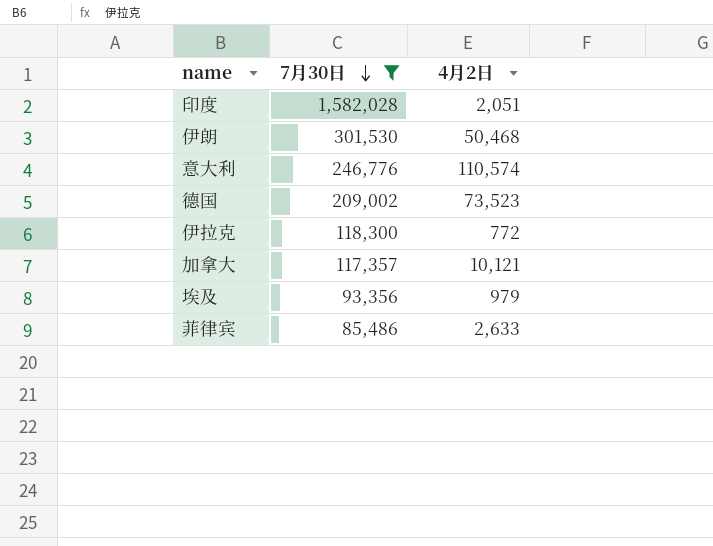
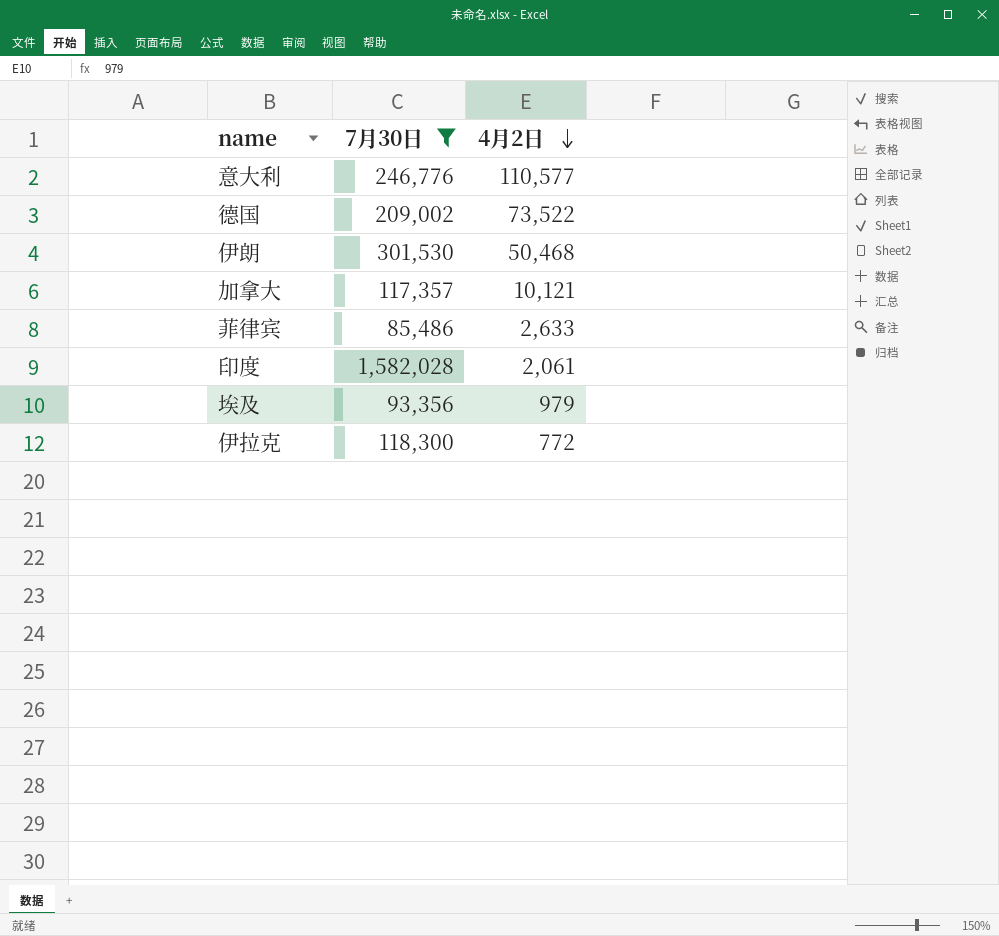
row order: 7月30日 descending -> 4月2日 descending
意大利 | 4月2日: 110,574 -> 110,577
德国 | 4月2日: 73,523 -> 73,522
印度 | 4月2日: 2,051 -> 2,061

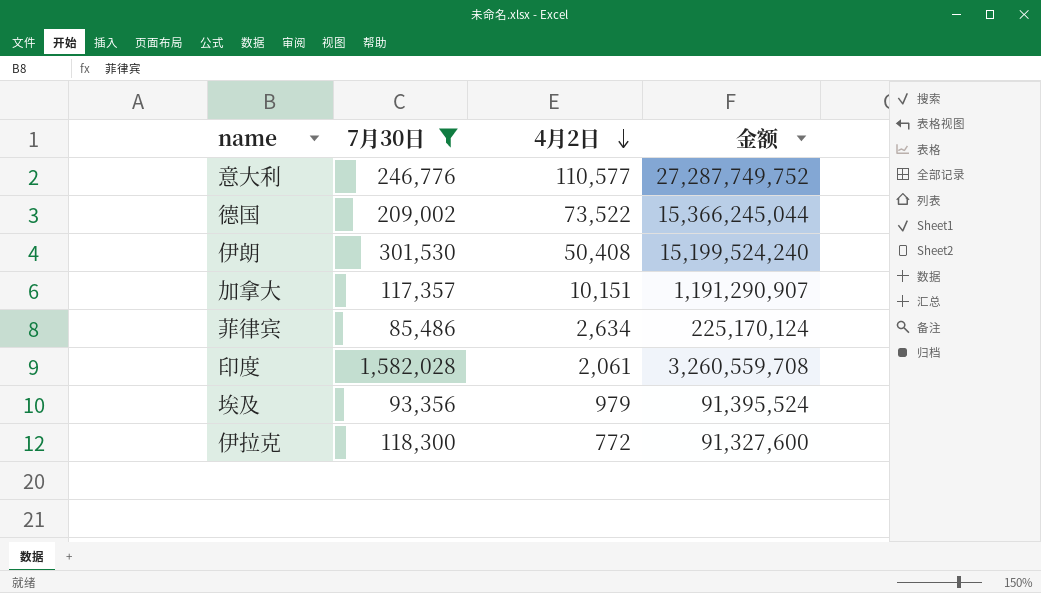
column 金额 | formula: none -> [7月30日] * [4月2日]
伊朗 | 4月2日: 50,468 -> 50,408
加拿大 | 4月2日: 10,121 -> 10,151
菲律宾 | 4月2日: 2,633 -> 2,634

